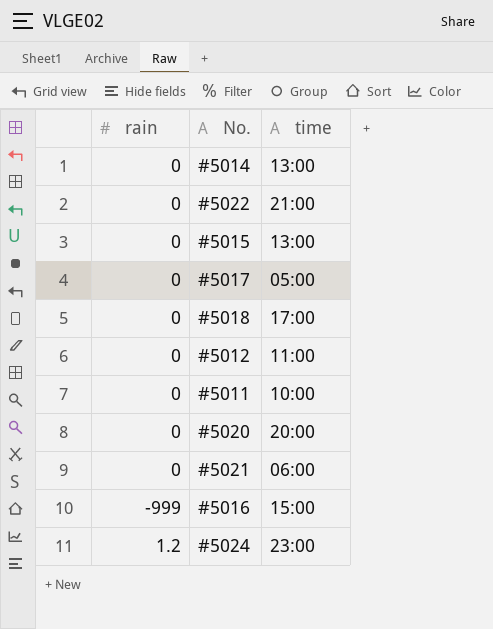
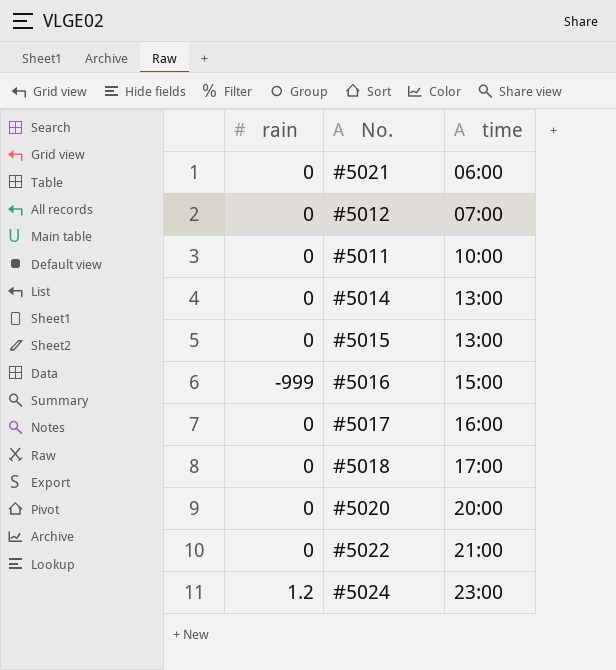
row order: none -> time ascending
#5012 | time: 11:00 -> 07:00
#5017 | time: 05:00 -> 16:00

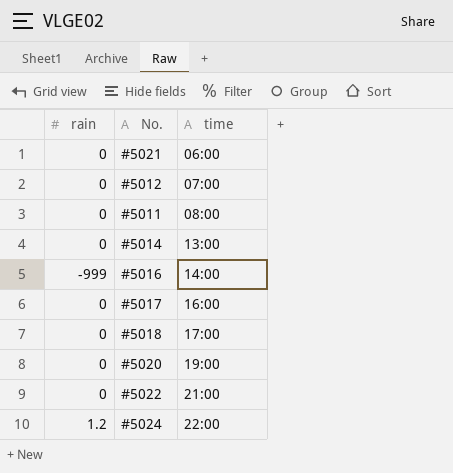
row #5015: 0 | 13:00 -> none
#5011 | time: 10:00 -> 08:00
#5016 | time: 15:00 -> 14:00
#5020 | time: 20:00 -> 19:00
#5024 | time: 23:00 -> 22:00

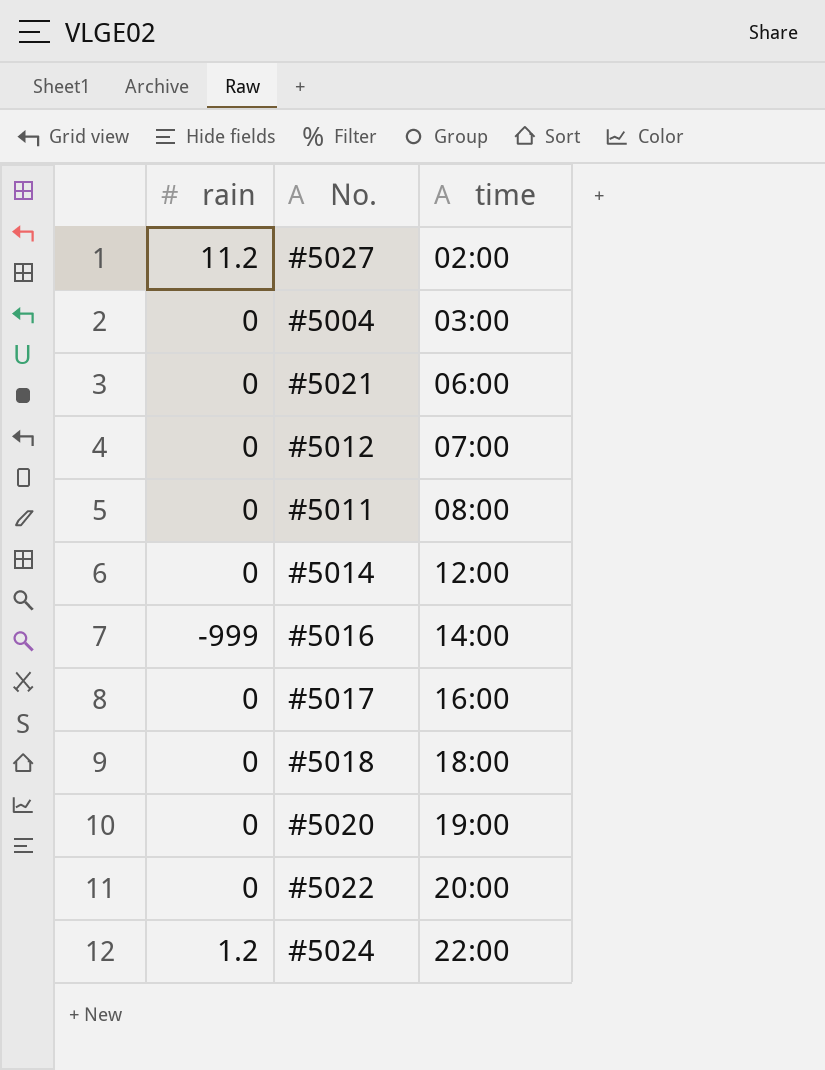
row #5027: none -> 11.2 | 02:00
row #5004: none -> 0 | 03:00
#5014 | time: 13:00 -> 12:00
#5018 | time: 17:00 -> 18:00
#5022 | time: 21:00 -> 20:00

